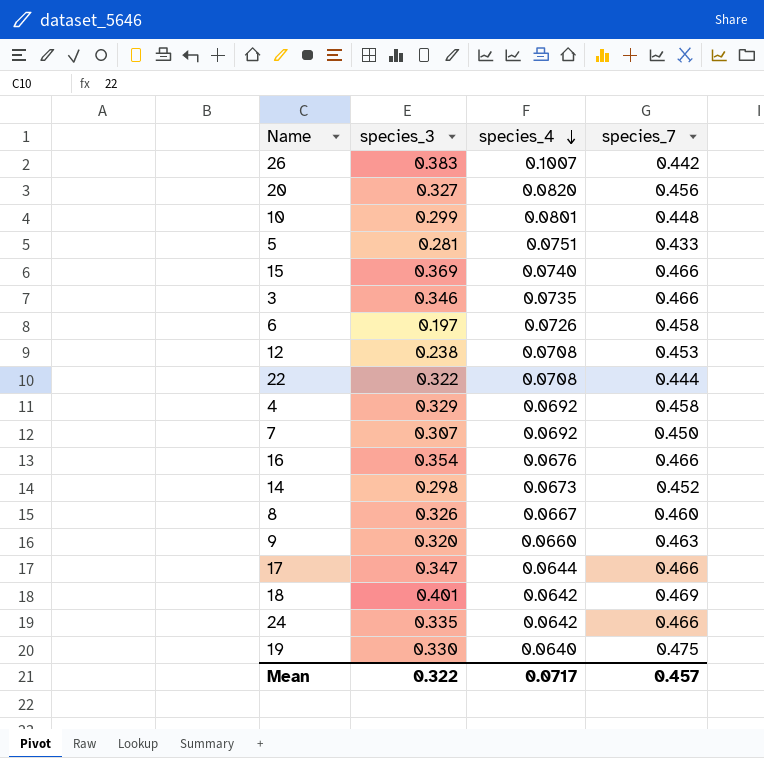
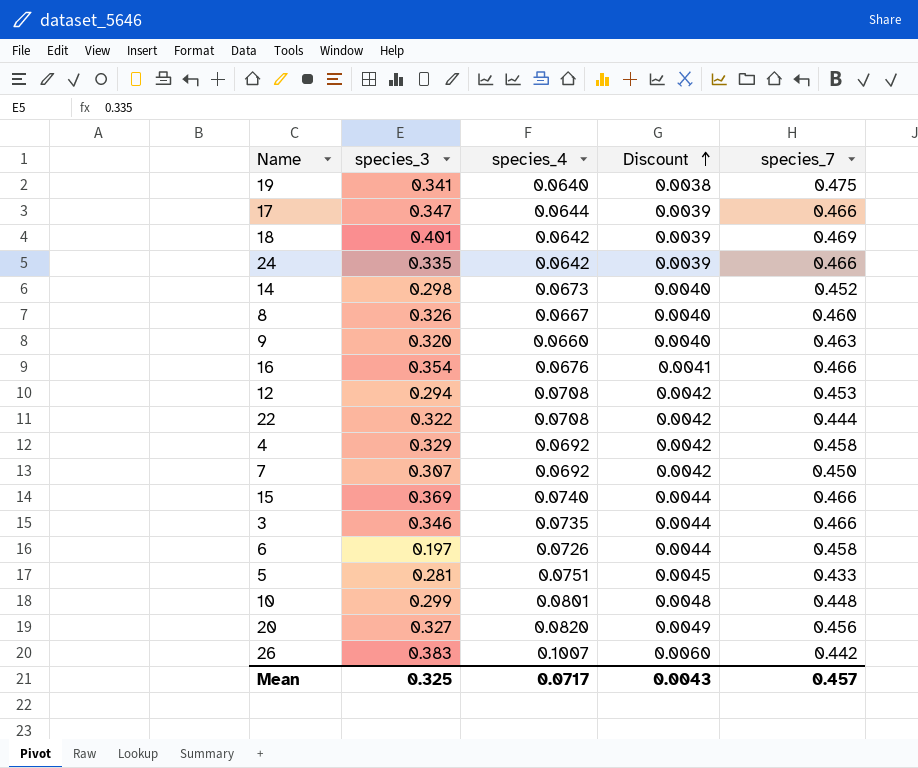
row order: species_4 descending -> Discount ascending
column Discount | formula: none -> [species_4] * 0.06
19 | species_3: 0.330 -> 0.341
12 | species_3: 0.238 -> 0.294
Mean | species_3: 0.322 -> 0.325

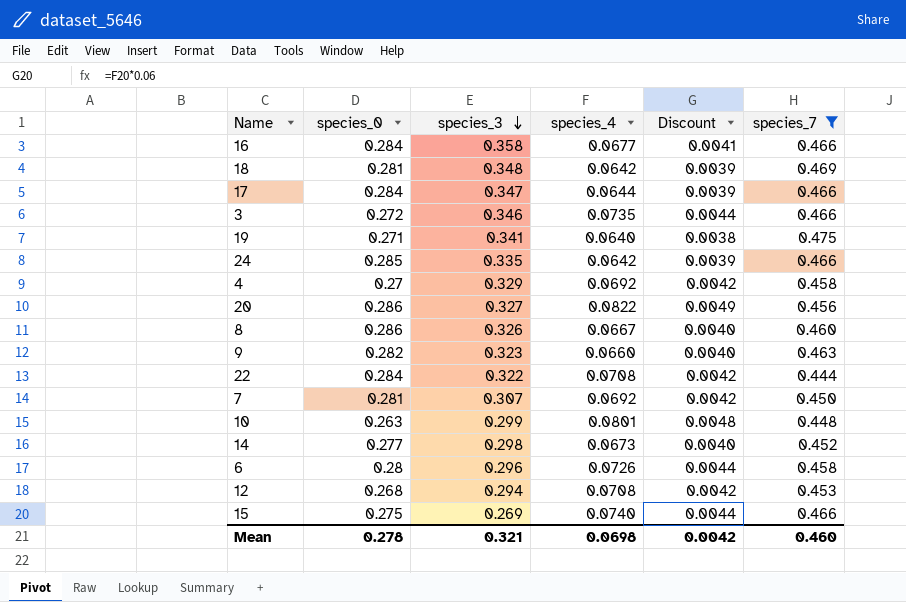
filter: none -> species_7 >= 0.444
row order: Discount ascending -> species_3 descending
column species_0 | position: none -> 2
16 | species_3: 0.354 -> 0.358
16 | species_4: 0.0676 -> 0.0677
18 | species_3: 0.401 -> 0.348
20 | species_4: 0.0820 -> 0.0822
9 | species_3: 0.320 -> 0.323
6 | species_3: 0.197 -> 0.296
15 | species_3: 0.369 -> 0.269
Mean | species_3: 0.325 -> 0.321
Mean | species_4: 0.0717 -> 0.0698
Mean | Discount: 0.0043 -> 0.0042
Mean | species_7: 0.457 -> 0.460

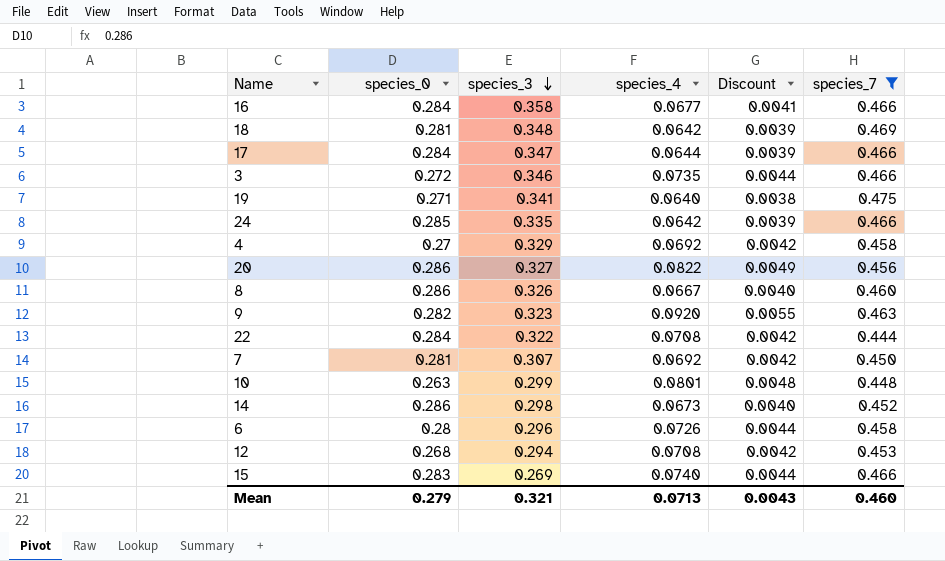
9 | species_4: 0.0660 -> 0.0920
9 | Discount: 0.0040 -> 0.0055
14 | species_0: 0.277 -> 0.286
15 | species_0: 0.275 -> 0.283
Mean | species_0: 0.278 -> 0.279
Mean | species_4: 0.0698 -> 0.0713
Mean | Discount: 0.0042 -> 0.0043

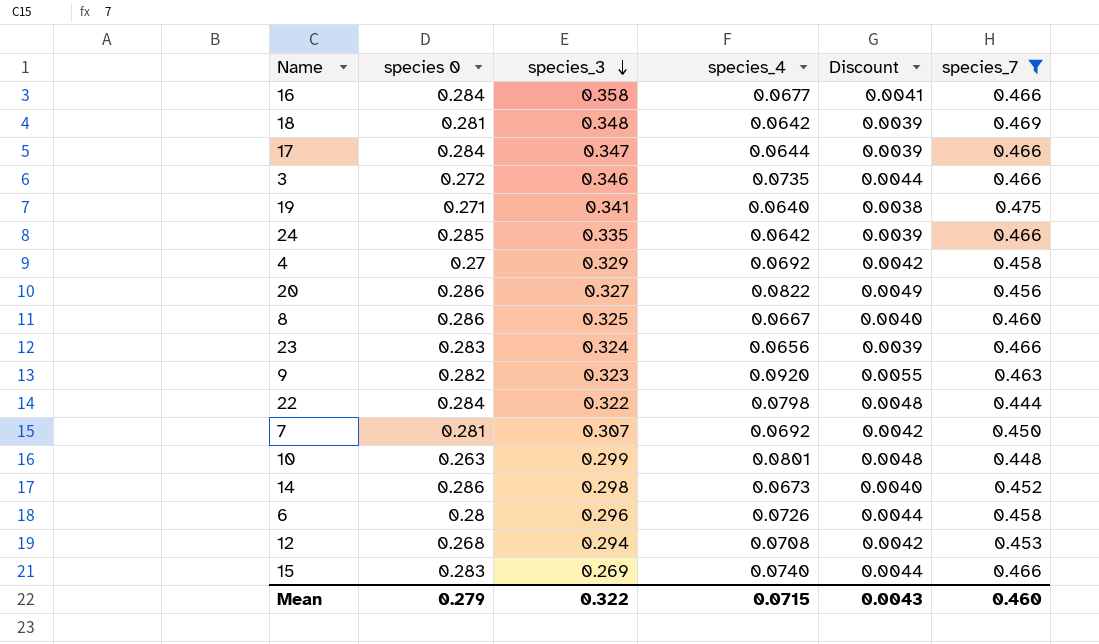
column name: species_0 -> species 0
8 | species_3: 0.326 -> 0.325
row 23: none -> 0.283 | 0.324 | 0.0656 | 0.0039 | 0.466
22 | species_4: 0.0708 -> 0.0798
22 | Discount: 0.0042 -> 0.0048
Mean | species_3: 0.321 -> 0.322
Mean | species_4: 0.0713 -> 0.0715

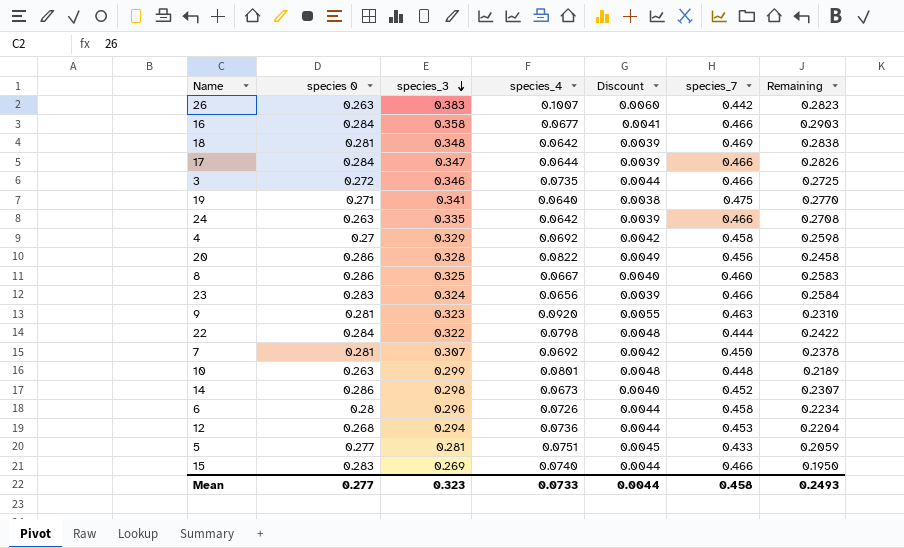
filter: species_7 >= 0.444 -> none
column Remaining | formula: none -> [species_3] - [species_4]
24 | species 0: 0.285 -> 0.263
20 | species_3: 0.327 -> 0.328
9 | species 0: 0.282 -> 0.281
12 | species_4: 0.0708 -> 0.0736
12 | Discount: 0.0042 -> 0.0044
Mean | species 0: 0.279 -> 0.277
Mean | species_3: 0.322 -> 0.323
Mean | species_4: 0.0715 -> 0.0733
Mean | Discount: 0.0043 -> 0.0044
Mean | species_7: 0.460 -> 0.458

